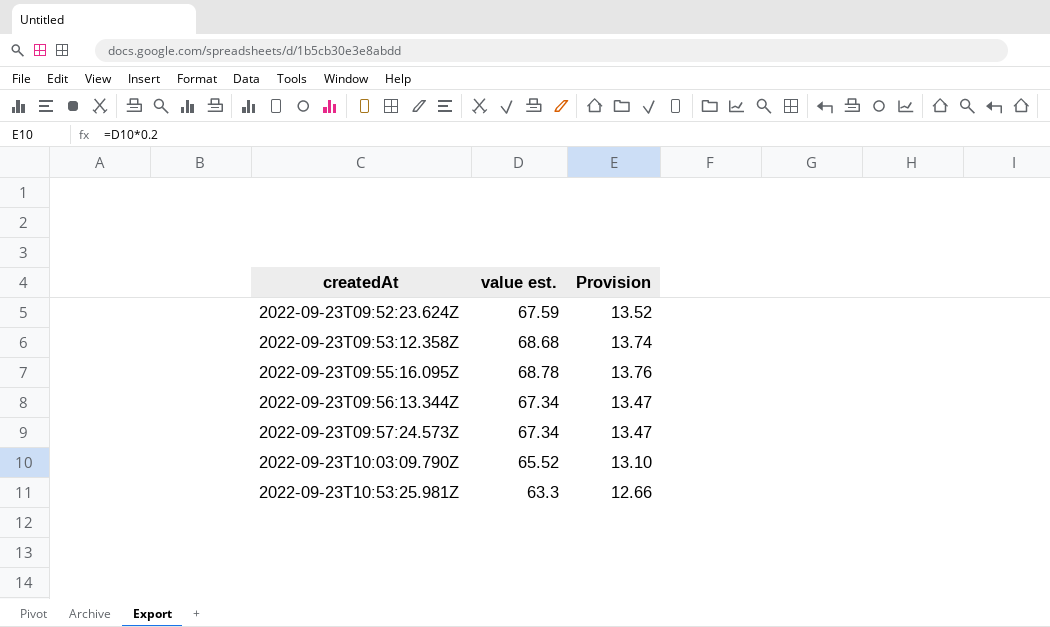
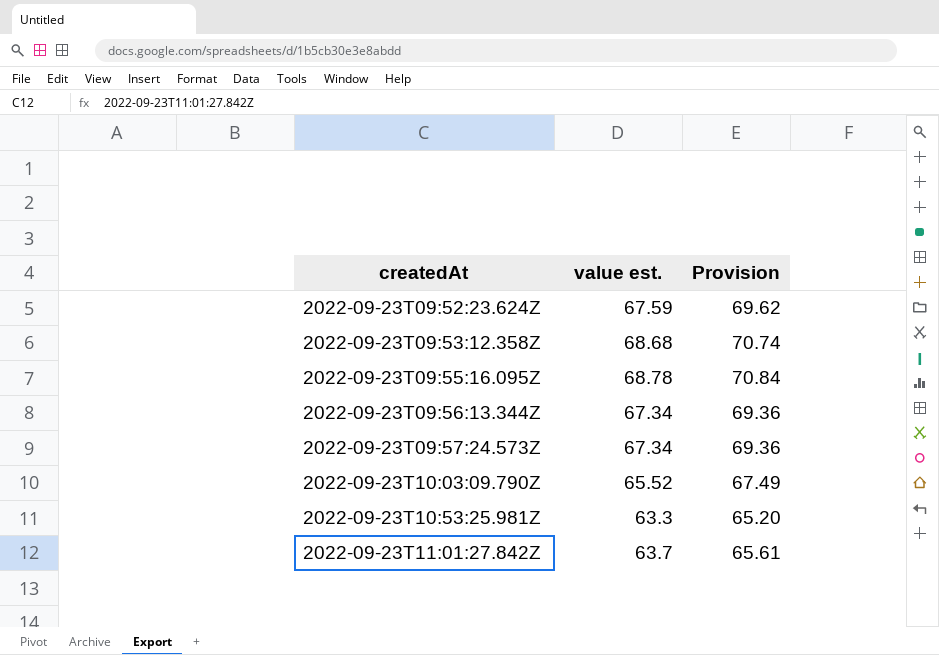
column Provision | formula: [value est.] * 0.2 -> [value est.] * 1.03
row 2022-09-23T11:01:27.842Z: none -> 63.7 | 65.61

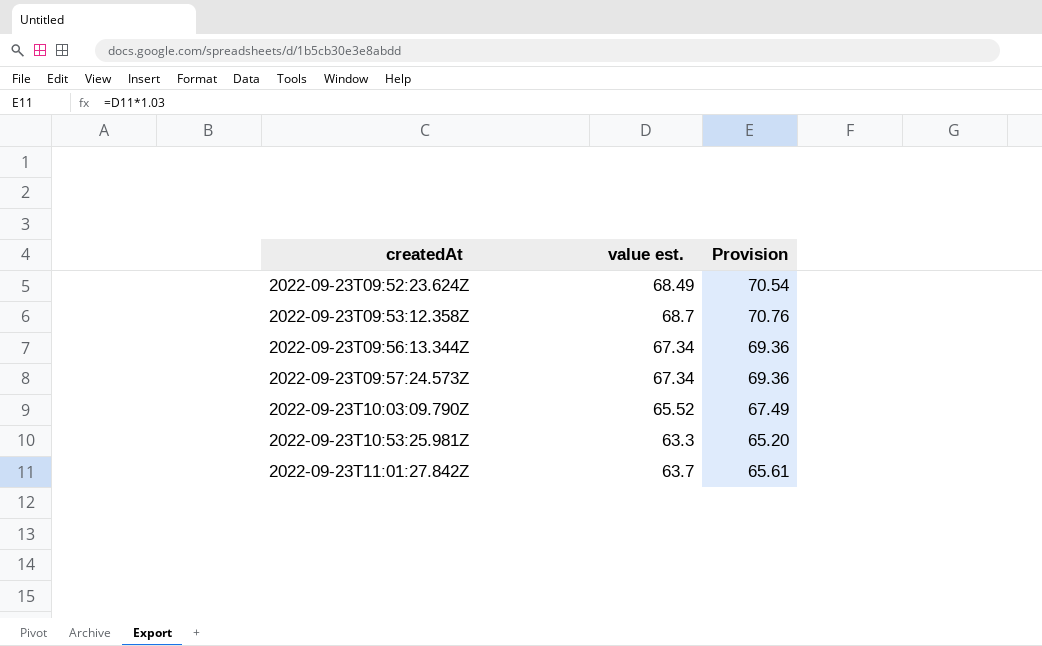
row 2022-09-23T09:55:16.095Z: 68.78 | 70.84 -> none
2022-09-23T09:52:23.624Z | value est.: 67.59 -> 68.49
2022-09-23T09:52:23.624Z | Provision: 69.62 -> 70.54
2022-09-23T09:53:12.358Z | value est.: 68.68 -> 68.7
2022-09-23T09:53:12.358Z | Provision: 70.74 -> 70.76

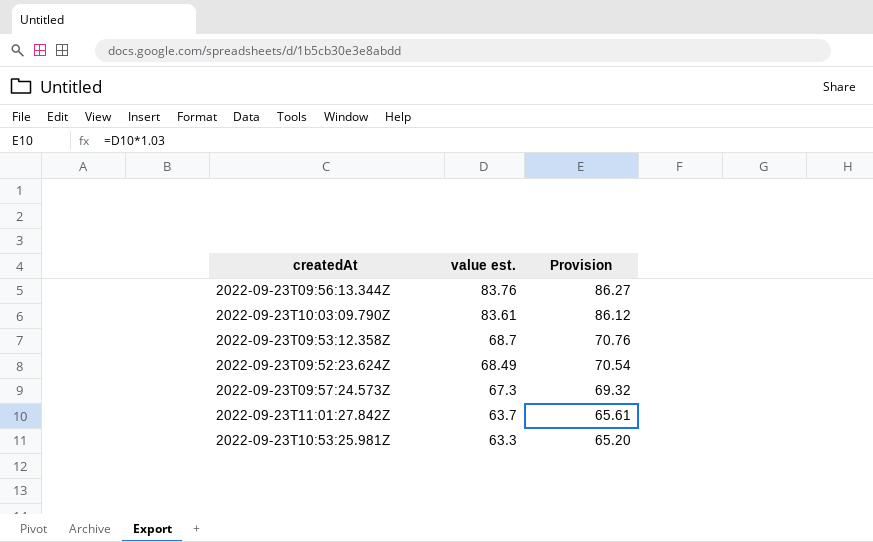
row order: createdAt ascending -> value est. descending
2022-09-23T09:56:13.344Z | value est.: 67.34 -> 83.76
2022-09-23T09:56:13.344Z | Provision: 69.36 -> 86.27
2022-09-23T10:03:09.790Z | value est.: 65.52 -> 83.61
2022-09-23T10:03:09.790Z | Provision: 67.49 -> 86.12
2022-09-23T09:57:24.573Z | value est.: 67.34 -> 67.3
2022-09-23T09:57:24.573Z | Provision: 69.36 -> 69.32

